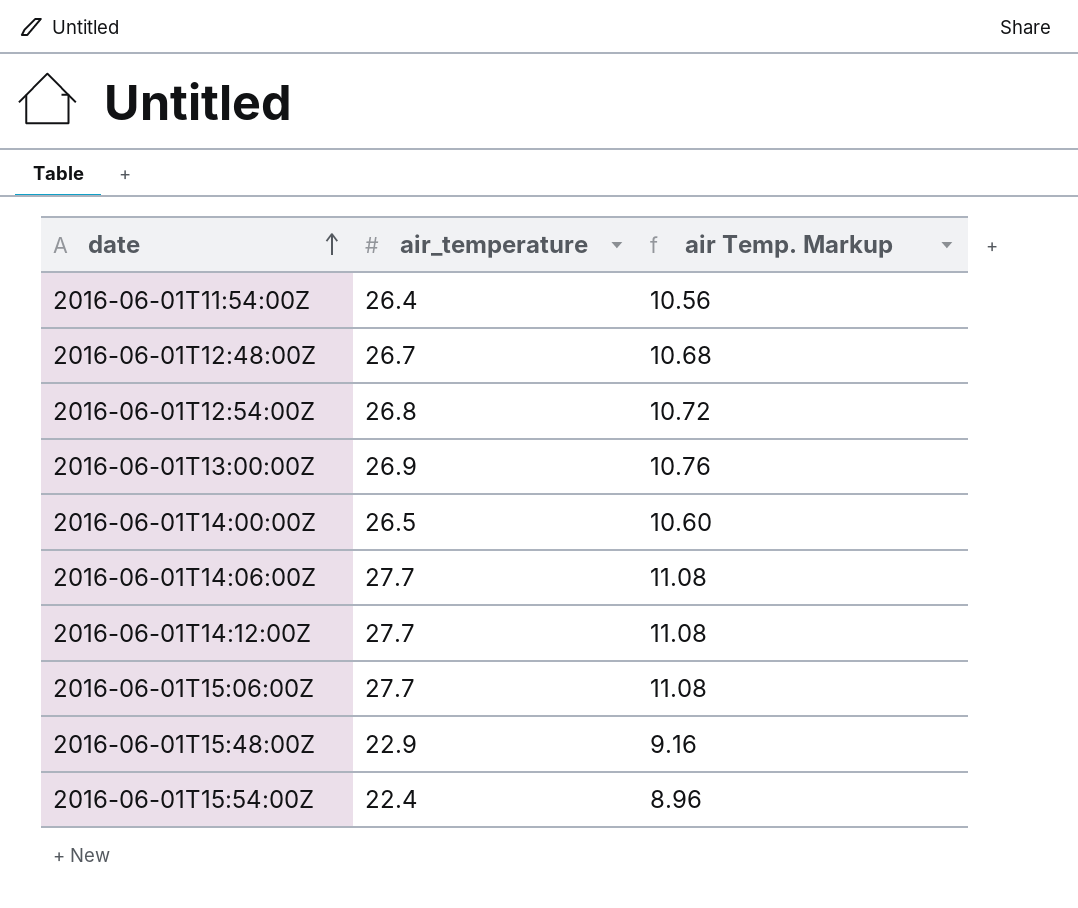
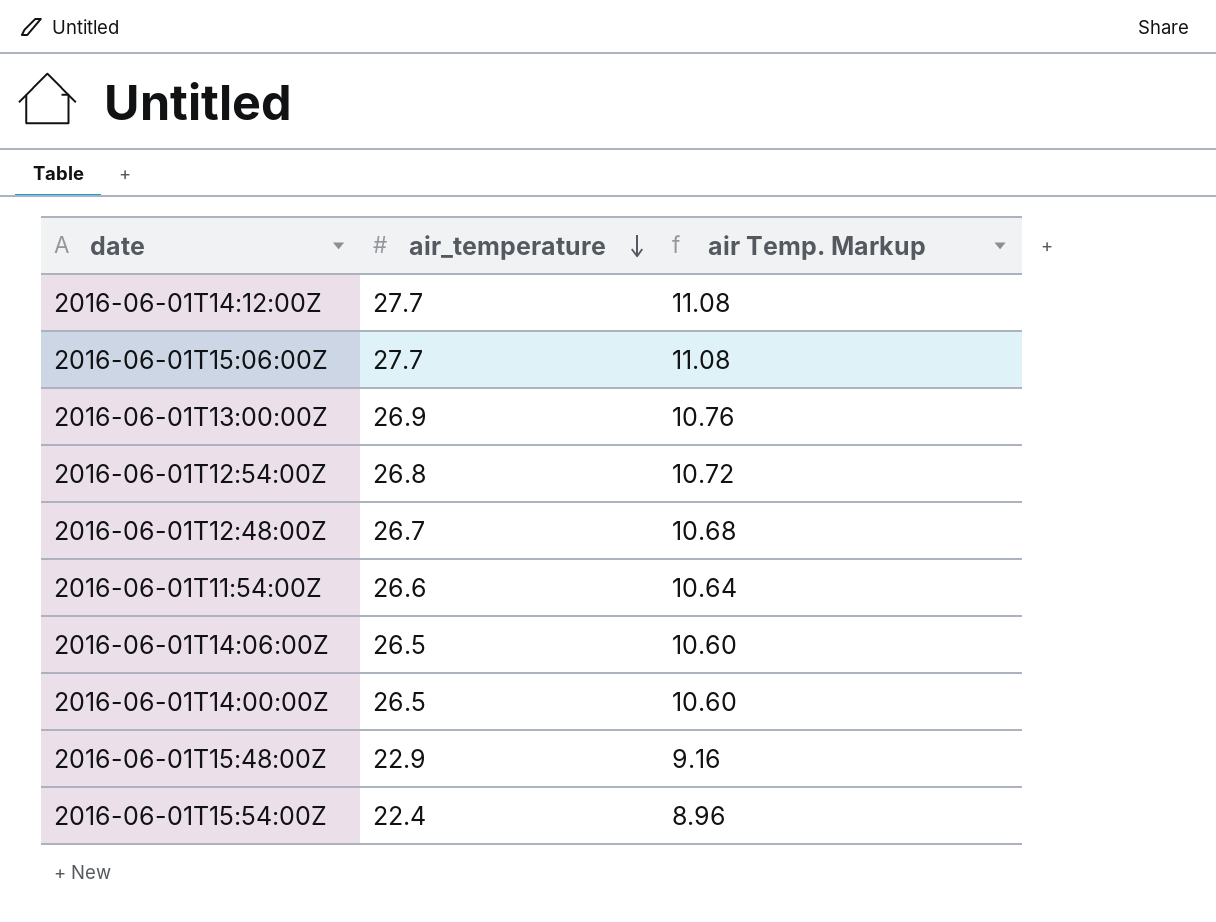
row order: date ascending -> air_temperature descending
2016-06-01T11:54:00Z | air_temperature: 26.4 -> 26.6
2016-06-01T11:54:00Z | air Temp. Markup: 10.56 -> 10.64
2016-06-01T14:06:00Z | air_temperature: 27.7 -> 26.5
2016-06-01T14:06:00Z | air Temp. Markup: 11.08 -> 10.60

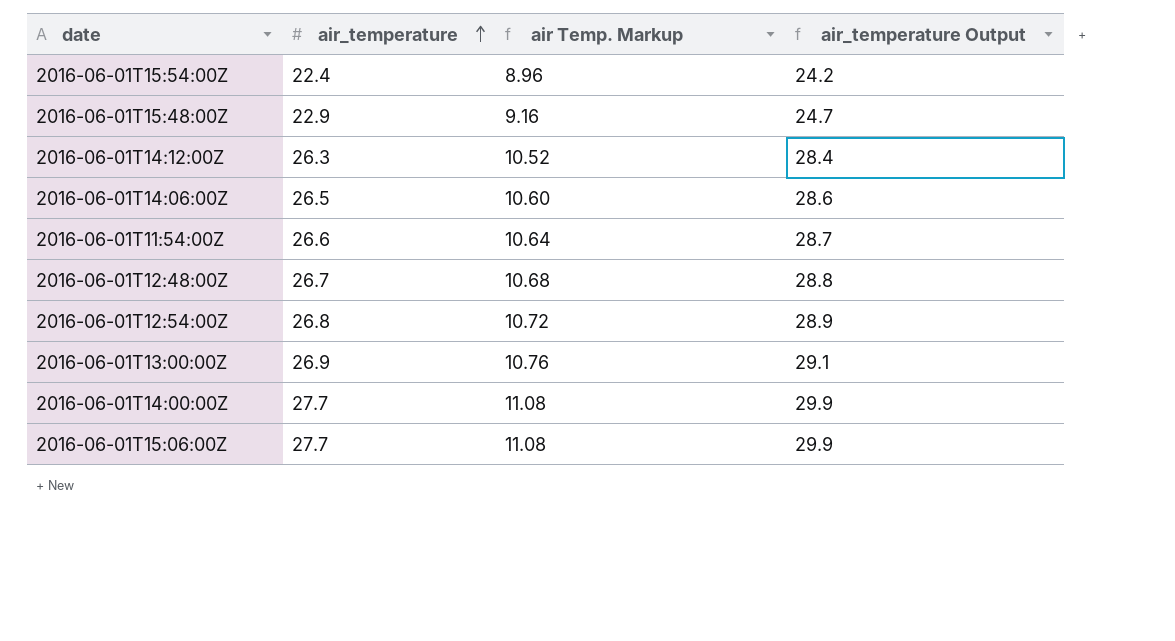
row order: air_temperature descending -> air_temperature ascending
column air_temperature Output | formula: none -> [air_temperature] * 1.08
2016-06-01T14:12:00Z | air_temperature: 27.7 -> 26.3
2016-06-01T14:12:00Z | air Temp. Markup: 11.08 -> 10.52
2016-06-01T14:00:00Z | air_temperature: 26.5 -> 27.7
2016-06-01T14:00:00Z | air Temp. Markup: 10.60 -> 11.08

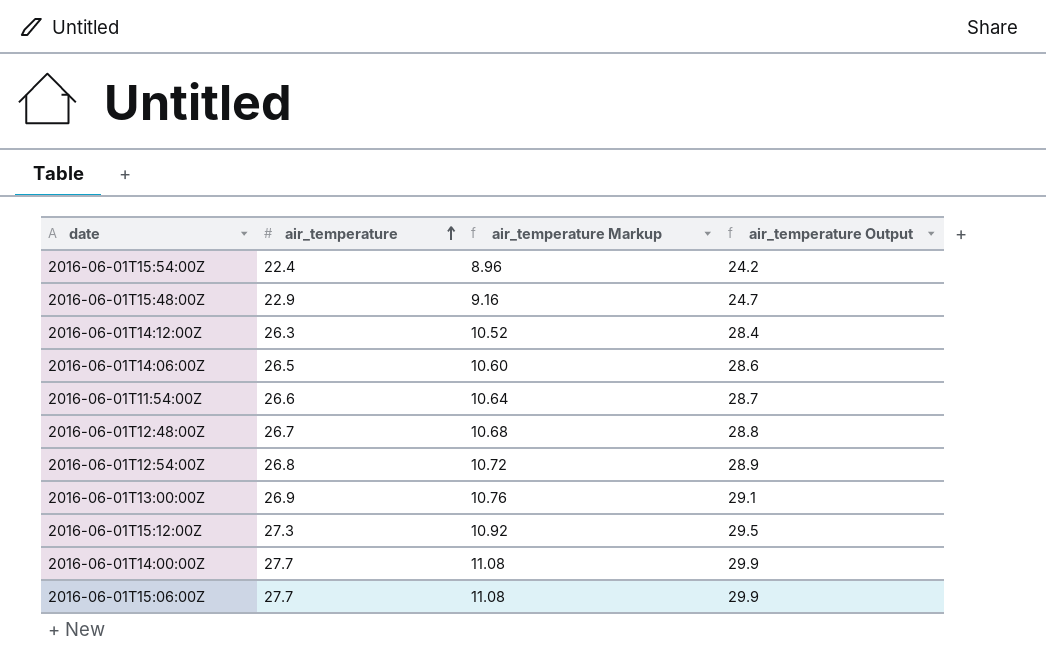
column name: air Temp. Markup -> air_temperature Markup
row 2016-06-01T15:12:00Z: none -> 27.3 | 10.92 | 29.5

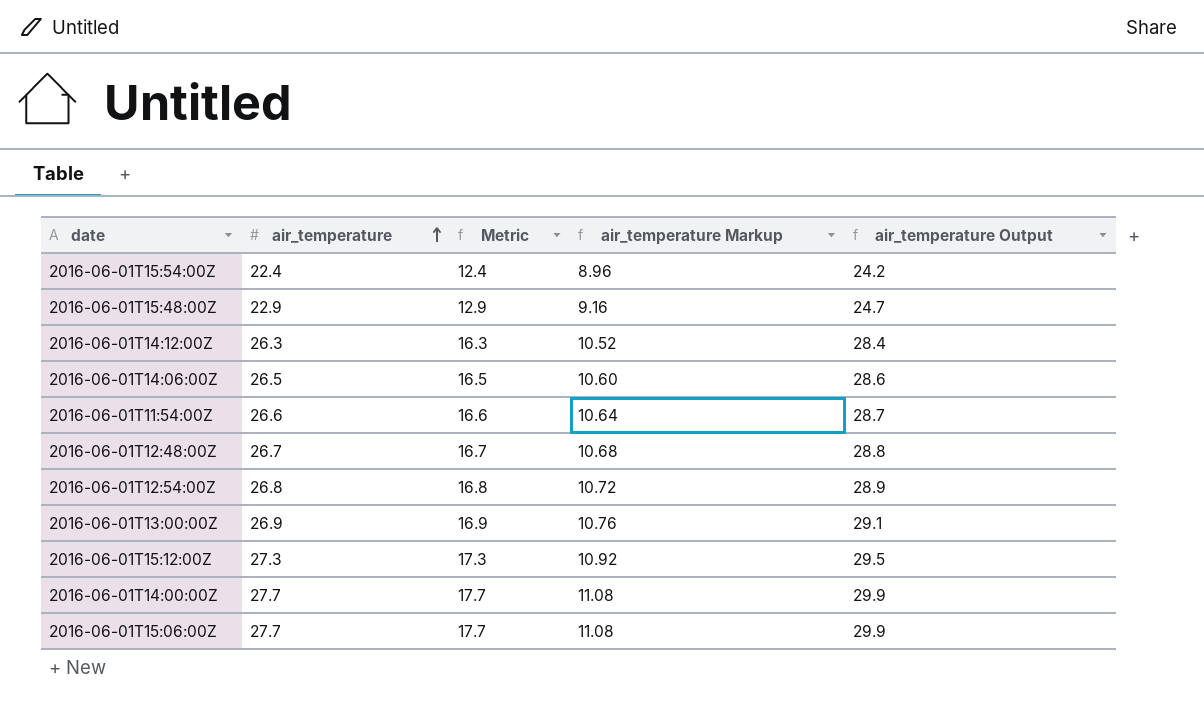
column Metric | formula: none -> [air_temperature] - 10

